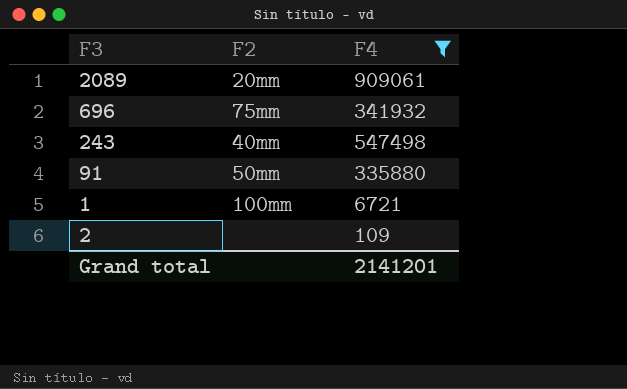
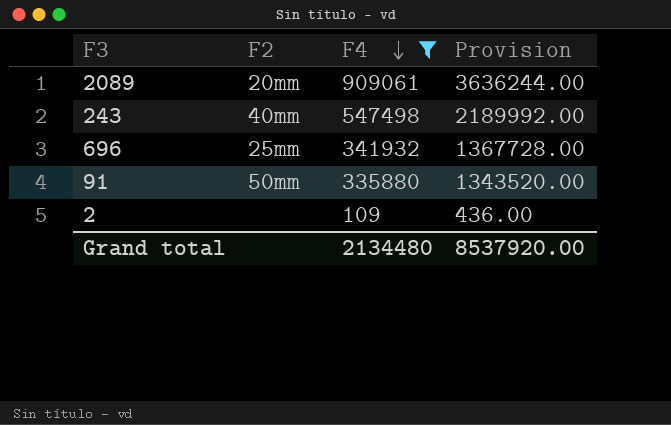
row order: none -> F4 descending
column Provision | formula: none -> [F4] * 4
row 1: 100mm | 6721 -> none
696 | F2: 75mm -> 25mm
Grand total | F4: 2141201 -> 2134480

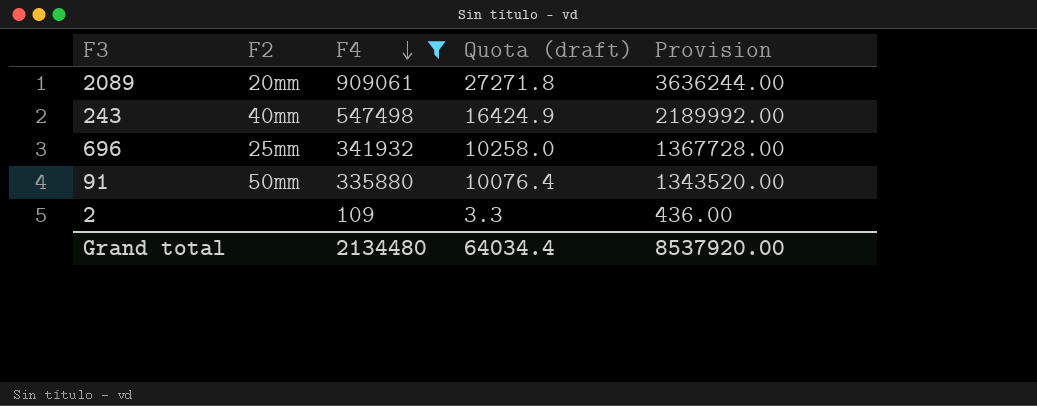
column Quota (draft) | formula: none -> [F4] * 0.03

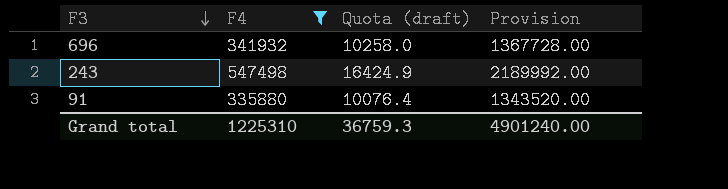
row order: F4 descending -> F3 descending
column F2 | position: 2 -> none
row 2089: 20mm | 909061 | 27271.8 | 3636244.00 -> none
row 2: none | 109 | 3.3 | 436.00 -> none
Grand total | F4: 2134480 -> 1225310
Grand total | Quota (draft): 64034.4 -> 36759.3
Grand total | Provision: 8537920.00 -> 4901240.00

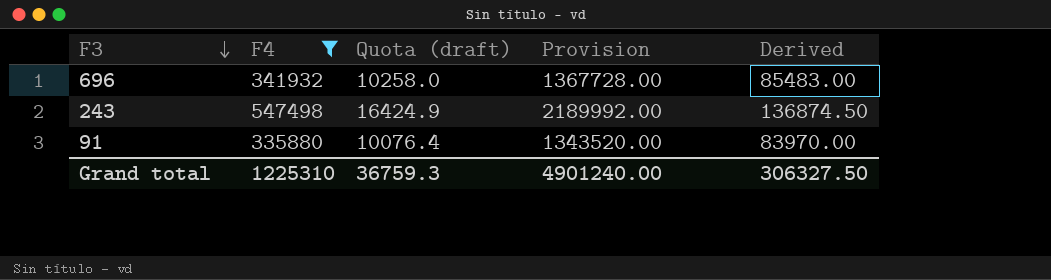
column Derived | formula: none -> [F4] * 0.25

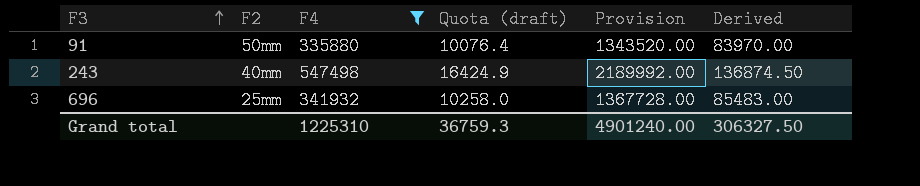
row order: F3 descending -> F3 ascending
column F2 | position: none -> 2

